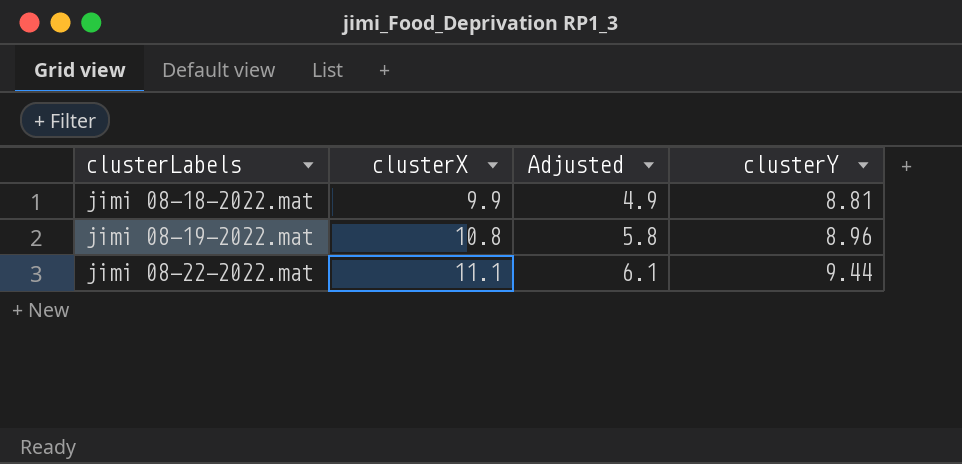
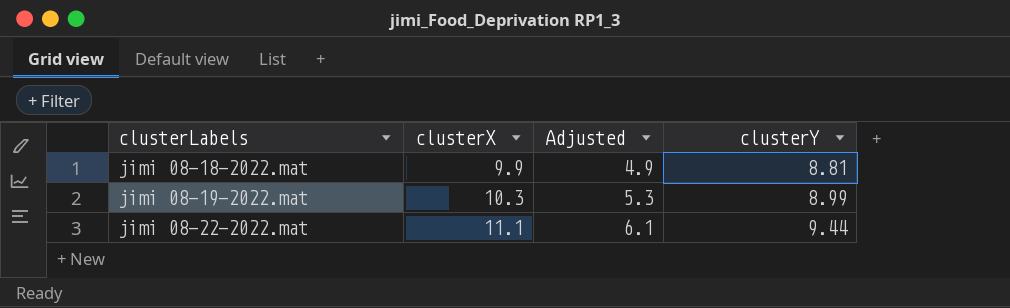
jimi 08-19-2022.mat | clusterX: 10.8 -> 10.3
jimi 08-19-2022.mat | Adjusted: 5.8 -> 5.3
jimi 08-19-2022.mat | clusterY: 8.96 -> 8.99

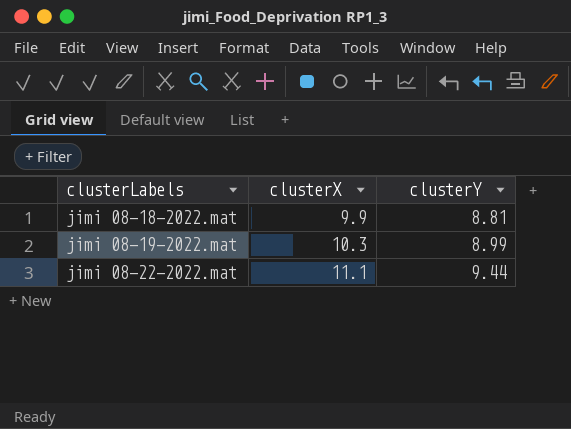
column Adjusted | formula: [clusterX] - 5 -> none

